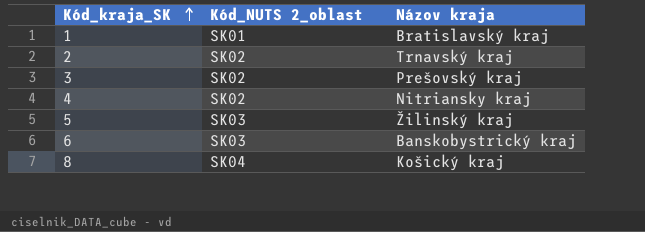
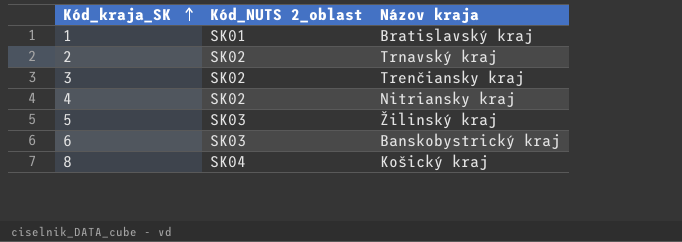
3 | Názov kraja: Prešovský kraj -> Trenčiansky kraj

